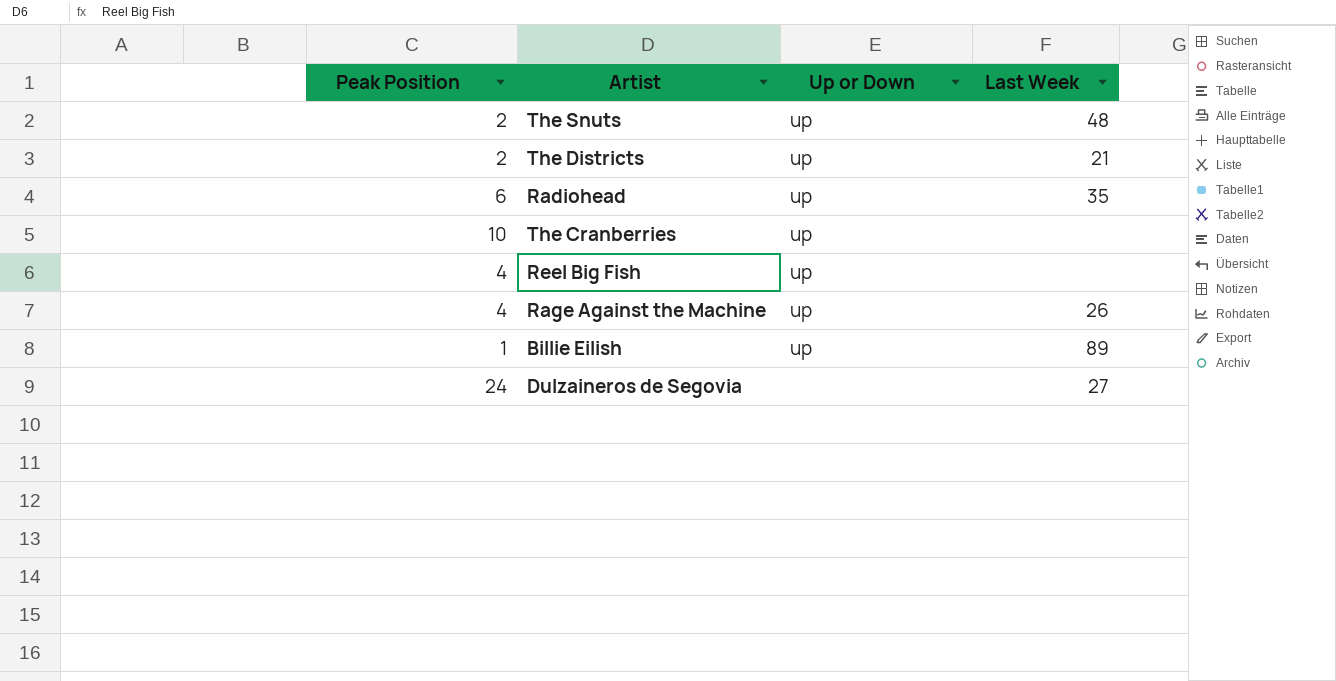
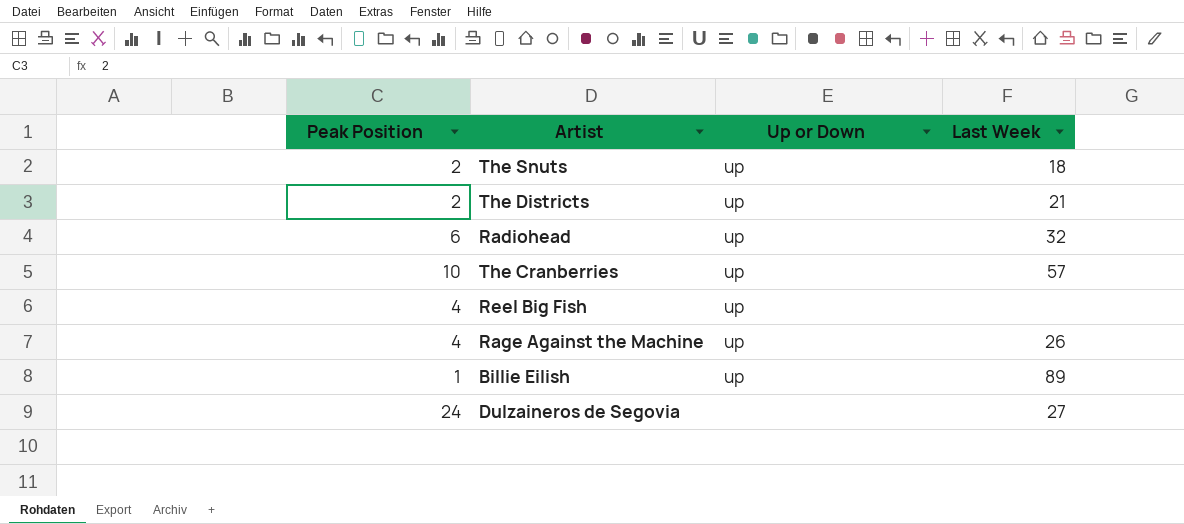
The Snuts | Last Week: 48 -> 18
Radiohead | Last Week: 35 -> 32
The Cranberries | Last Week: none -> 57

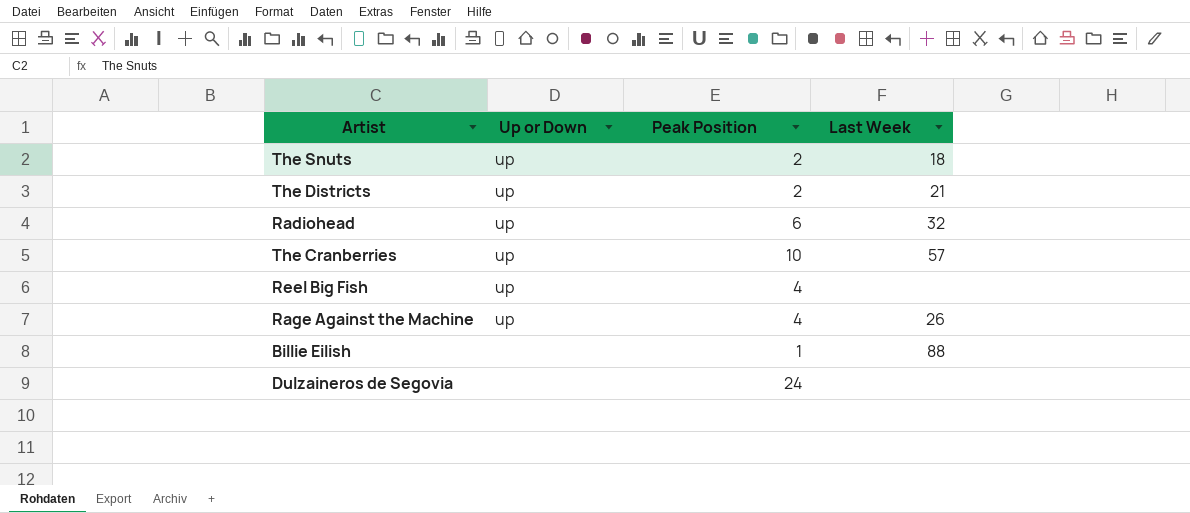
column Peak Position | position: 1 -> 3
Billie Eilish | Up or Down: up -> none
Billie Eilish | Last Week: 89 -> 88
Dulzaineros de Segovia | Last Week: 27 -> none

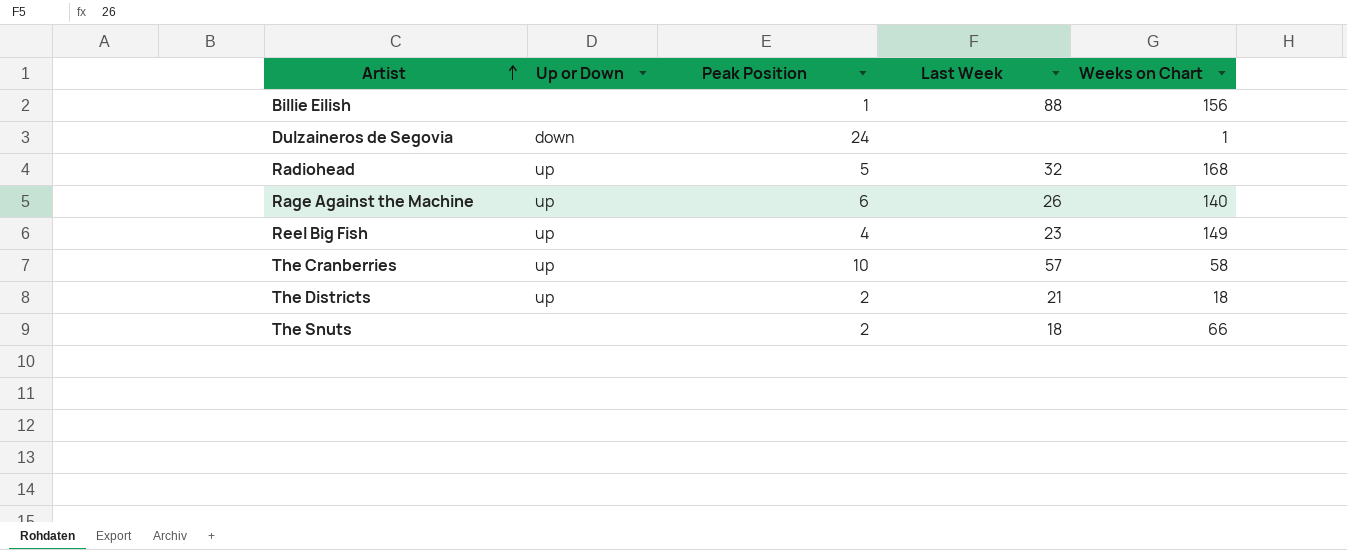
row order: none -> Artist ascending
column Weeks on Chart | position: none -> 5
Dulzaineros de Segovia | Up or Down: none -> down
Radiohead | Peak Position: 6 -> 5
Rage Against the Machine | Peak Position: 4 -> 6
Reel Big Fish | Last Week: none -> 23
The Snuts | Up or Down: up -> none

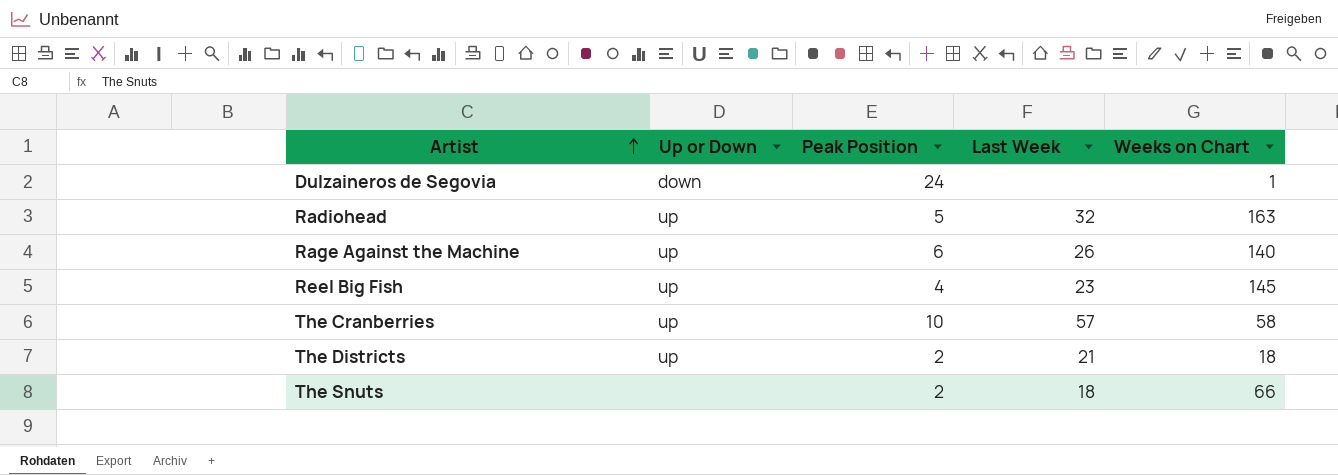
row Billie Eilish: none | 1 | 88 | 156 -> none
Radiohead | Weeks on Chart: 168 -> 163
Reel Big Fish | Weeks on Chart: 149 -> 145

